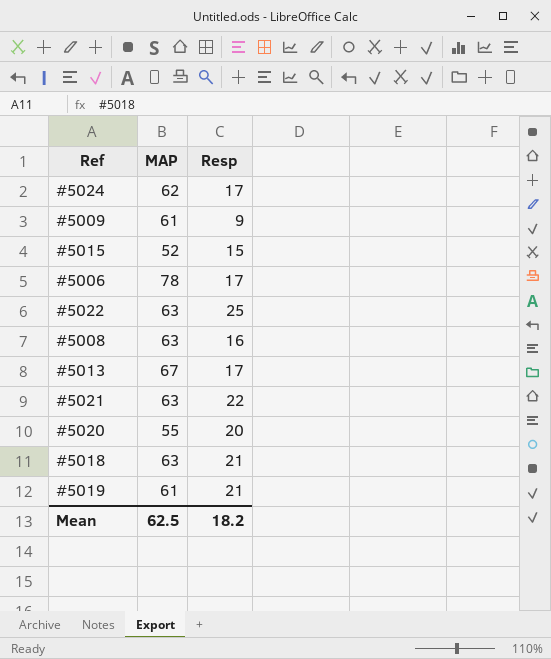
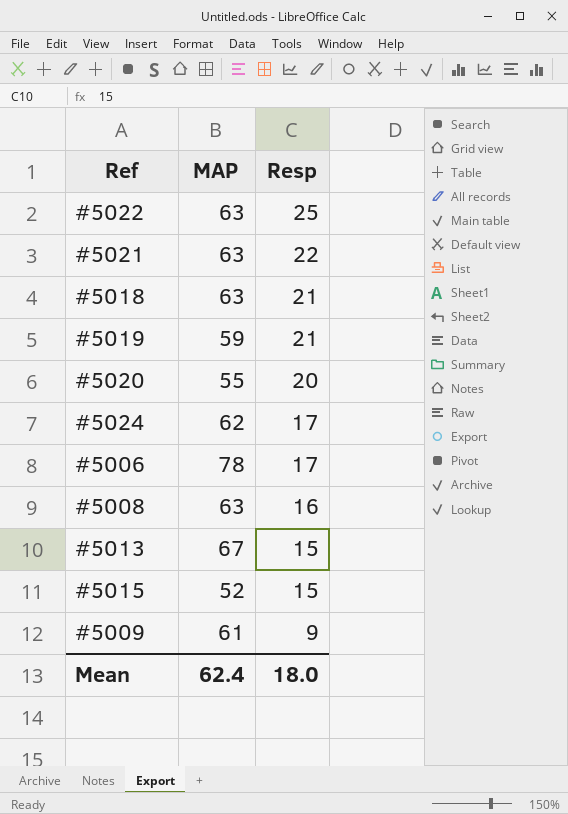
row order: none -> Resp descending
#5019 | MAP: 61 -> 59
#5013 | Resp: 17 -> 15
Mean | MAP: 62.5 -> 62.4
Mean | Resp: 18.2 -> 18.0

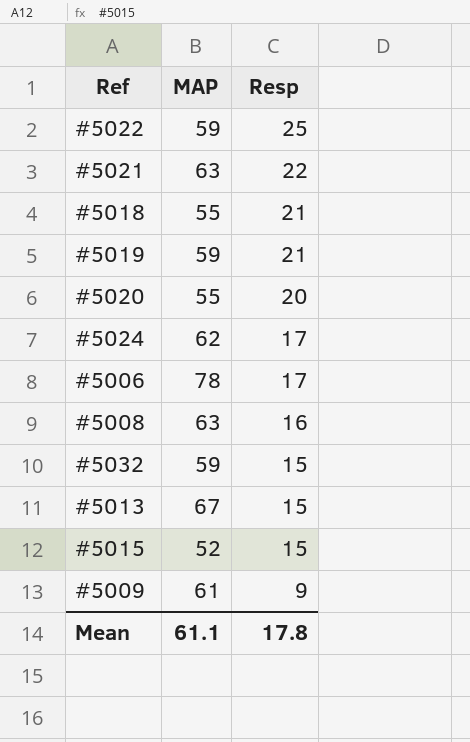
#5022 | MAP: 63 -> 59
#5018 | MAP: 63 -> 55
row #5032: none -> 59 | 15
Mean | MAP: 62.4 -> 61.1
Mean | Resp: 18.0 -> 17.8

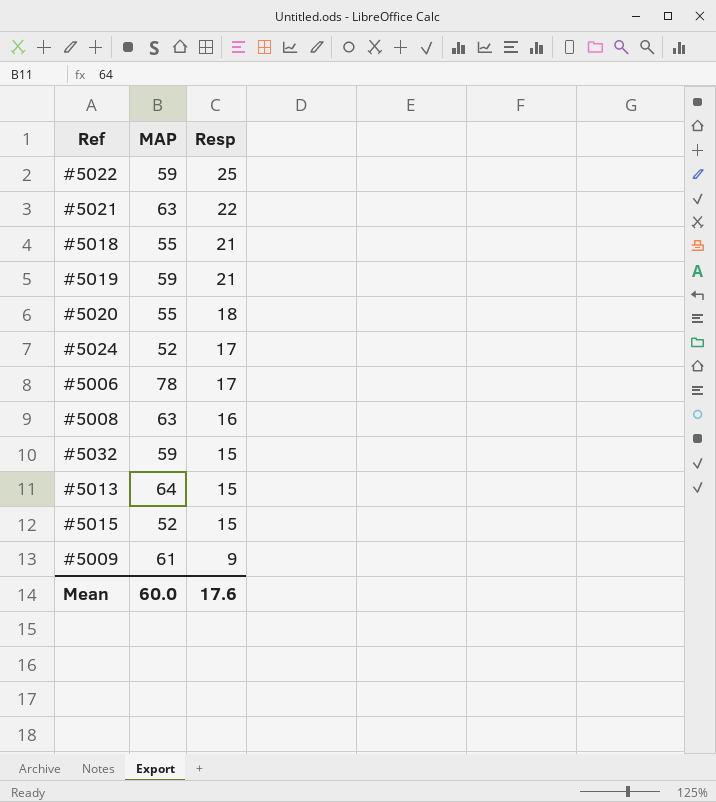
#5020 | Resp: 20 -> 18
#5024 | MAP: 62 -> 52
#5013 | MAP: 67 -> 64
Mean | MAP: 61.1 -> 60.0
Mean | Resp: 17.8 -> 17.6

